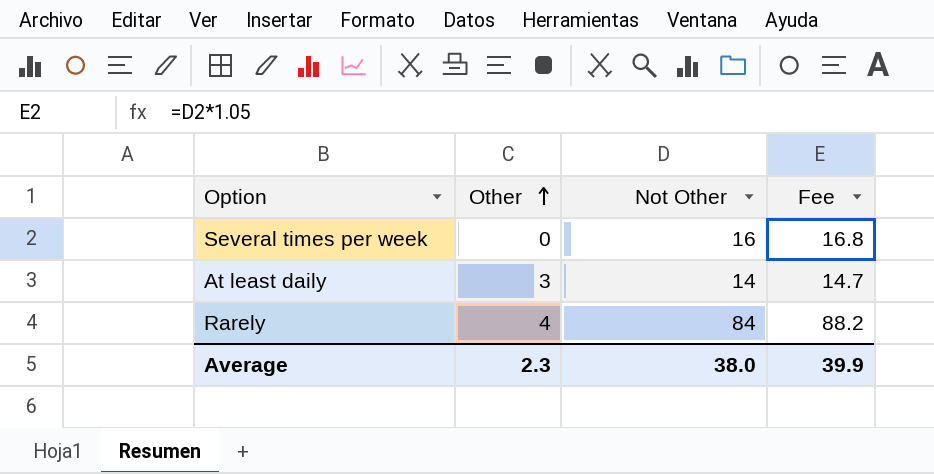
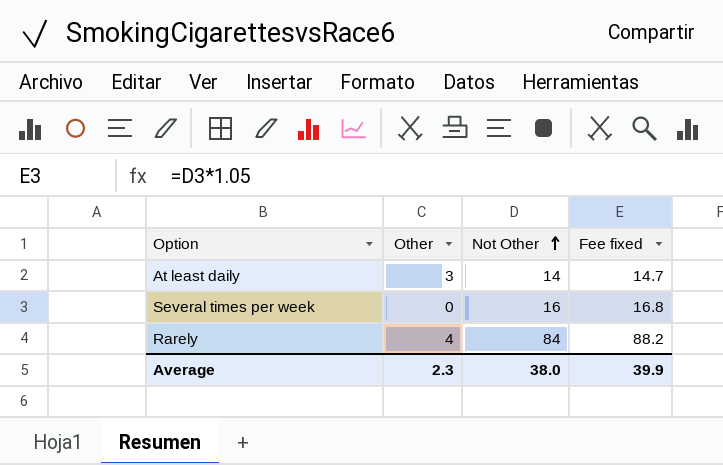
row order: Other ascending -> Not Other ascending
column name: Fee -> Fee fixed

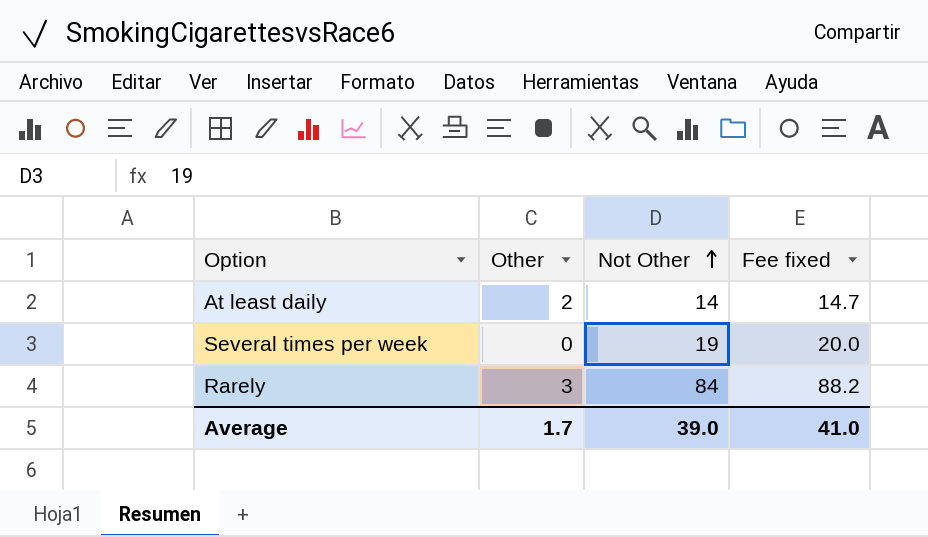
At least daily | Other: 3 -> 2
Several times per week | Not Other: 16 -> 19
Several times per week | Fee fixed: 16.8 -> 20.0
Rarely | Other: 4 -> 3
Average | Other: 2.3 -> 1.7
Average | Not Other: 38.0 -> 39.0
Average | Fee fixed: 39.9 -> 41.0

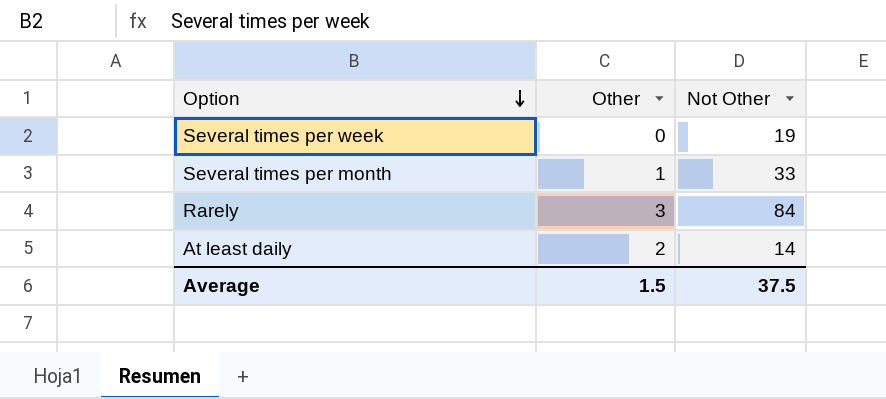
row order: Not Other ascending -> Option descending
column Fee fixed | formula: [Not Other] * 1.05 -> none
row Several times per month: none -> 1 | 33
Average | Other: 1.7 -> 1.5
Average | Not Other: 39.0 -> 37.5

